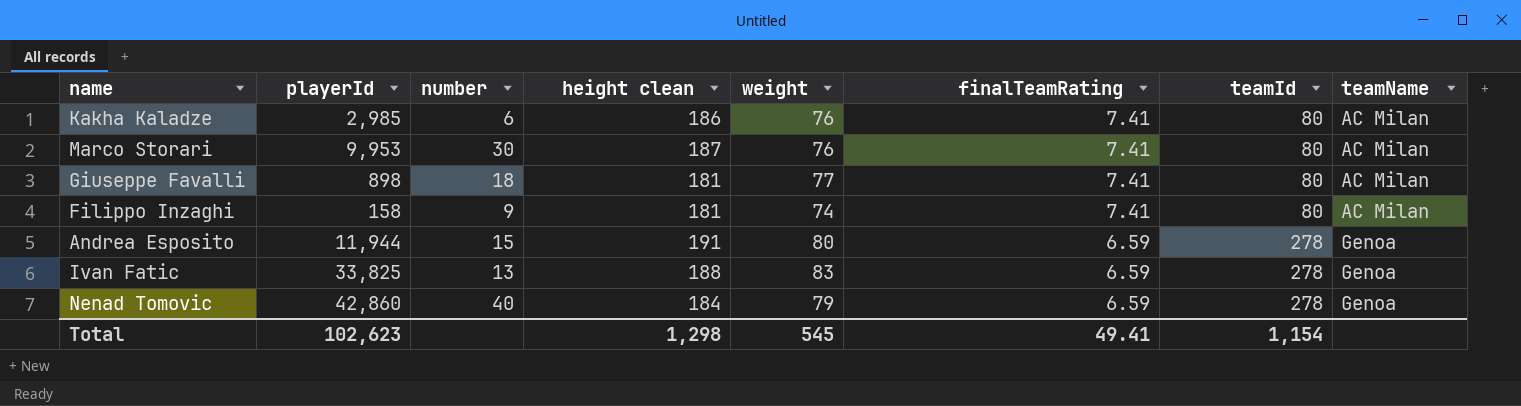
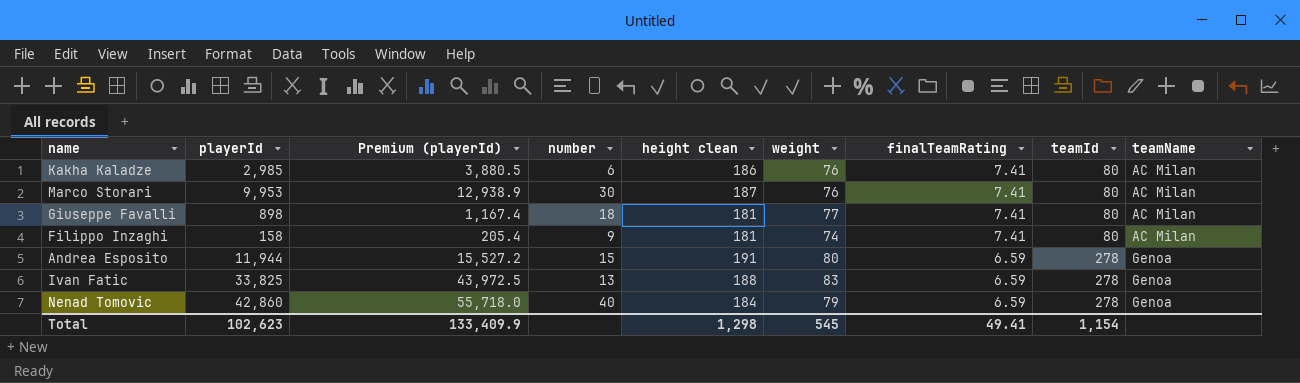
column Premium (playerId) | formula: none -> [playerId] * 1.3

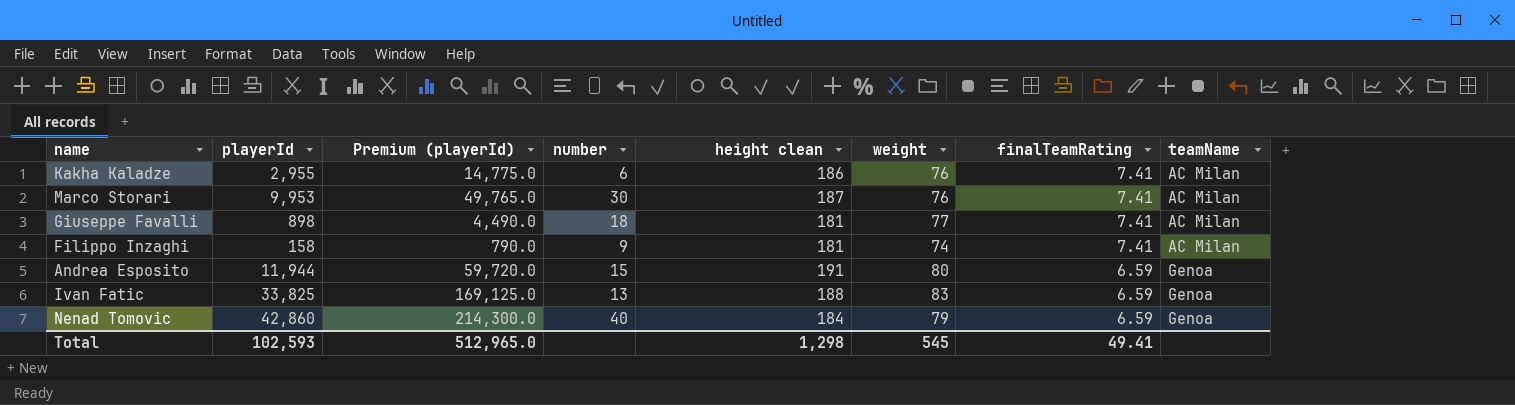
column teamId | position: 8 -> none
column Premium (playerId) | formula: [playerId] * 1.3 -> [playerId] * 5
Kakha Kaladze | playerId: 2,985 -> 2,955
Total | playerId: 102,623 -> 102,593
Total | Premium (playerId): 133,409.9 -> 512,965.0

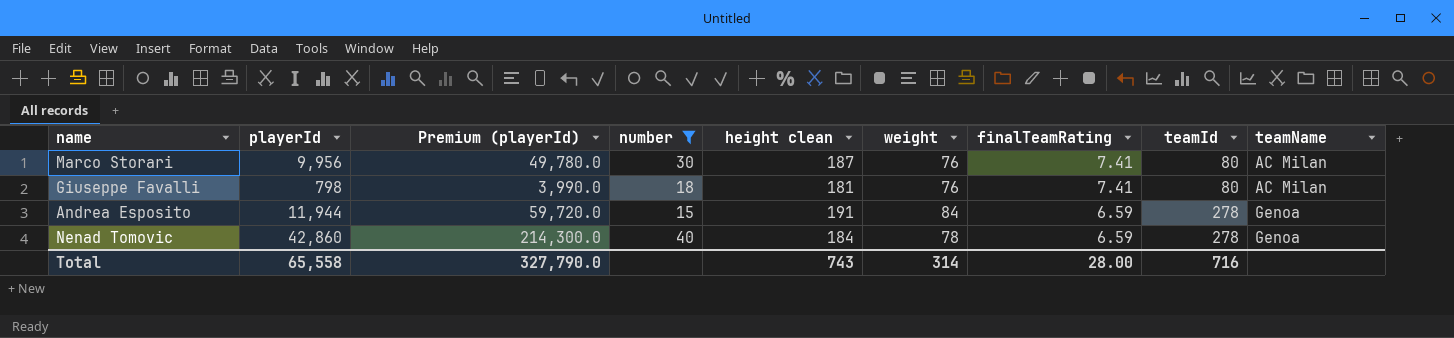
filter: none -> number >= 15
column teamId | position: none -> 8
Marco Storari | playerId: 9,953 -> 9,956
Marco Storari | Premium (playerId): 49,765.0 -> 49,780.0
Giuseppe Favalli | playerId: 898 -> 798
Giuseppe Favalli | Premium (playerId): 4,490.0 -> 3,990.0
Giuseppe Favalli | weight: 77 -> 76
Andrea Esposito | weight: 80 -> 84
Nenad Tomovic | weight: 79 -> 78
Total | playerId: 102,593 -> 65,558
Total | Premium (playerId): 512,965.0 -> 327,790.0
Total | height clean: 1,298 -> 743
Total | weight: 545 -> 314
Total | finalTeamRating: 49.41 -> 28.00

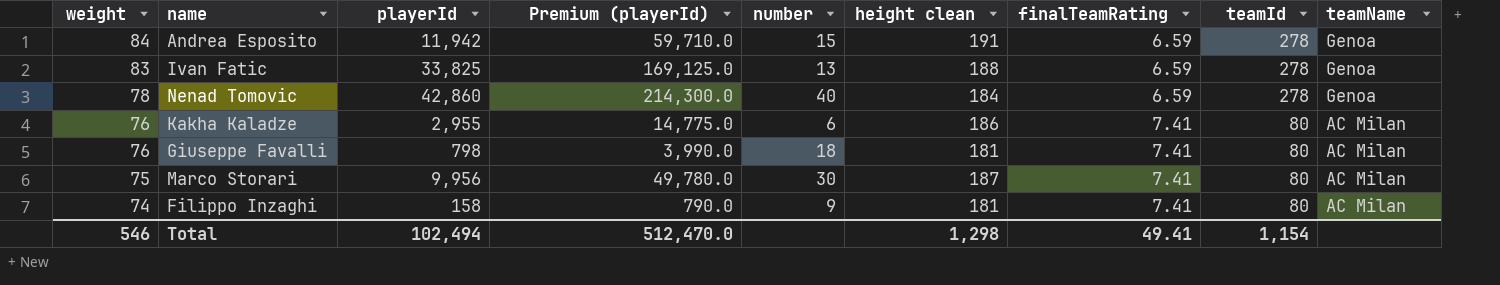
filter: number >= 15 -> none
row order: finalTeamRating descending -> weight descending
column weight | position: 6 -> 1
Andrea Esposito | playerId: 11,944 -> 11,942
Andrea Esposito | Premium (playerId): 59,720.0 -> 59,710.0
Marco Storari | weight: 76 -> 75
Total | weight: 314 -> 546
Total | playerId: 65,558 -> 102,494
Total | Premium (playerId): 327,790.0 -> 512,470.0
Total | height clean: 743 -> 1,298
Total | finalTeamRating: 28.00 -> 49.41
Total | teamId: 716 -> 1,154

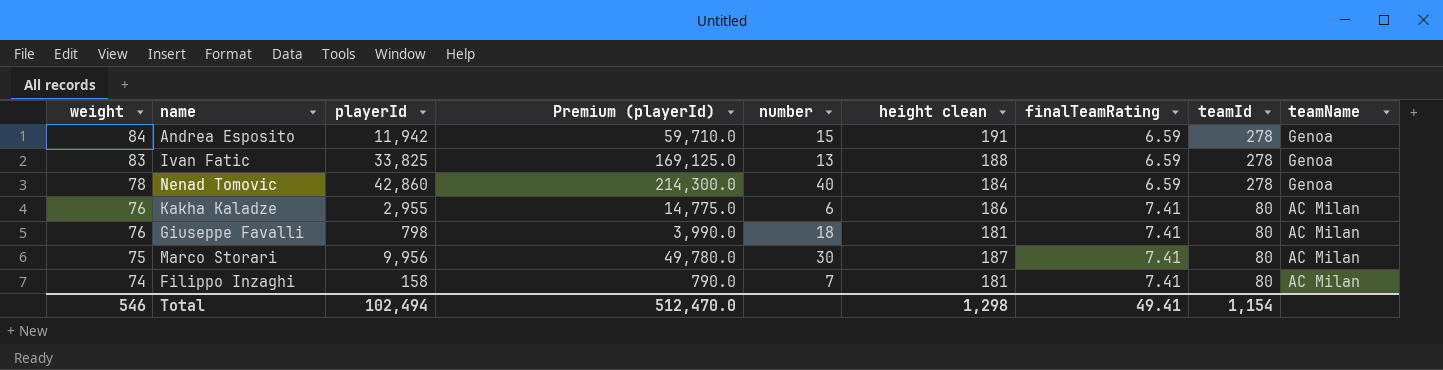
Filippo Inzaghi | number: 9 -> 7

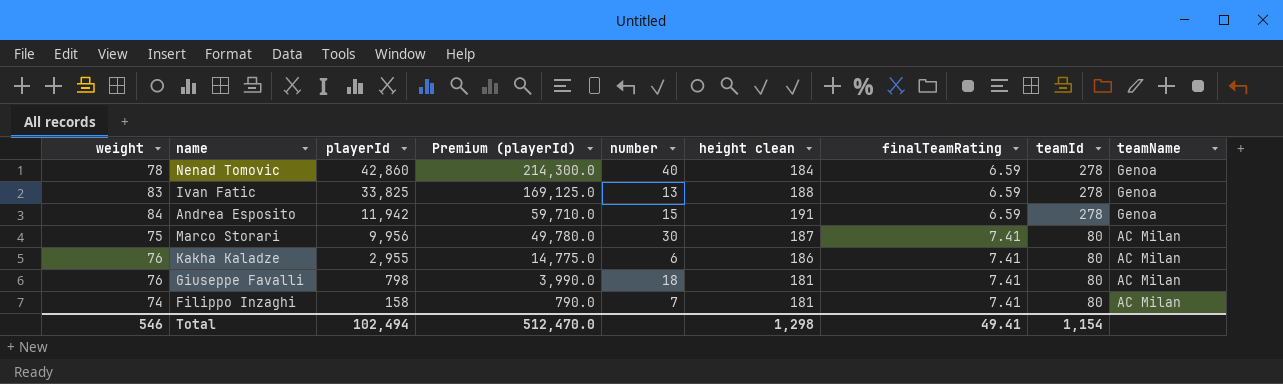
row order: weight descending -> playerId descending

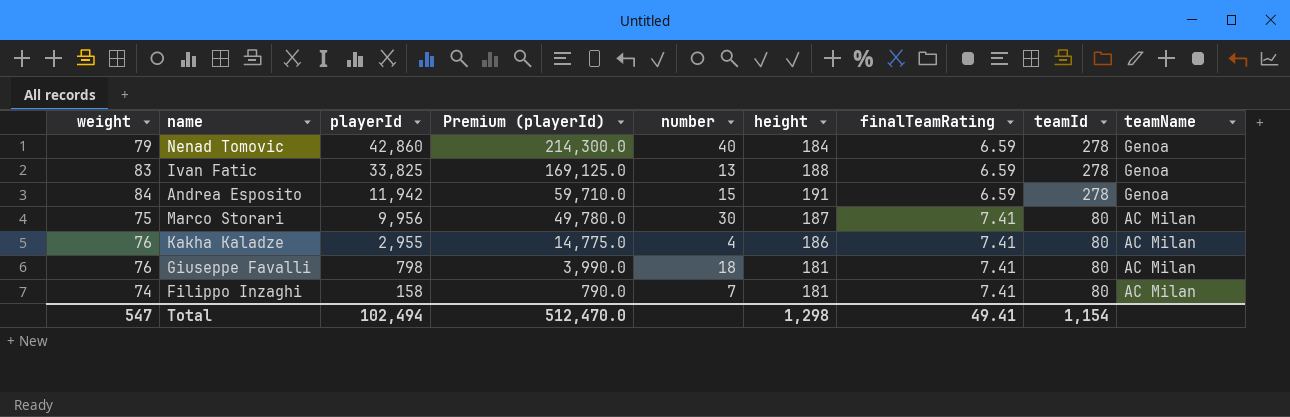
column name: height clean -> height
Nenad Tomovic | weight: 78 -> 79
Kakha Kaladze | number: 6 -> 4
Total | weight: 546 -> 547

